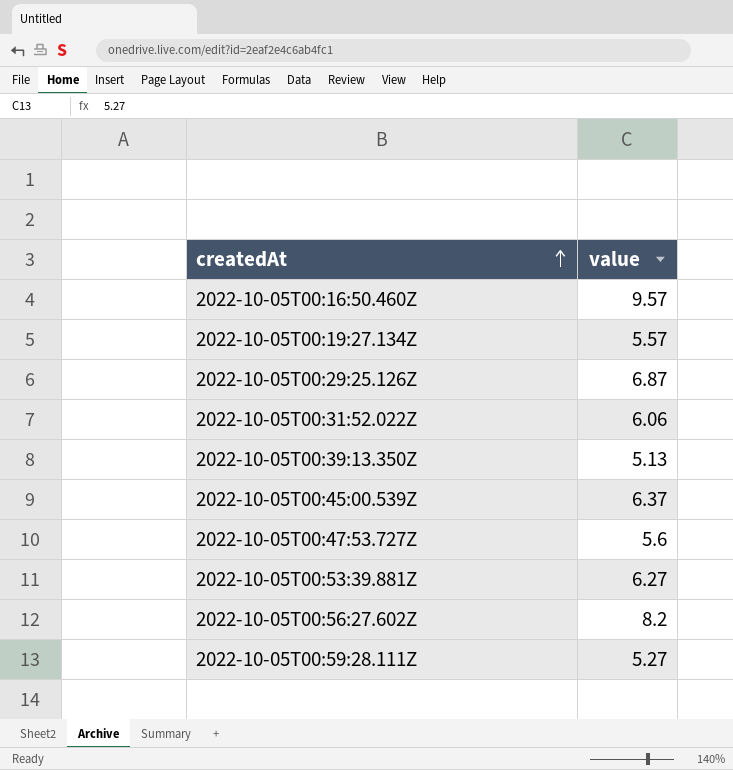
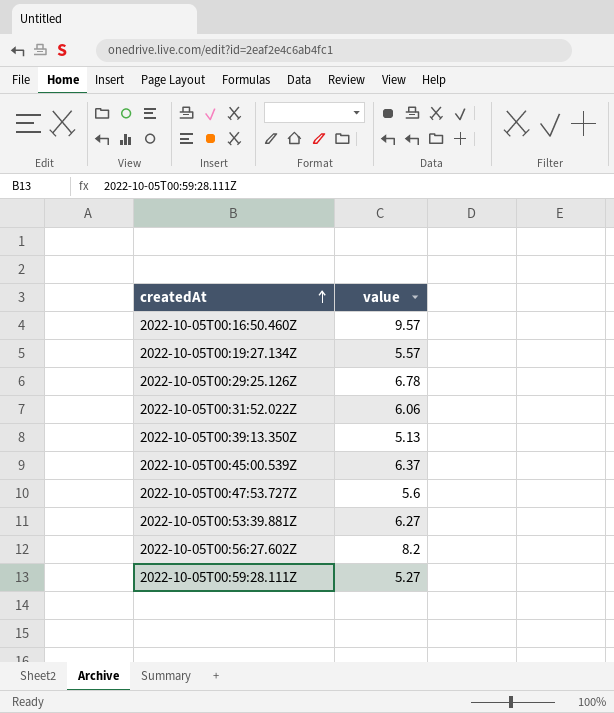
2022-10-05T00:29:25.126Z | value: 6.87 -> 6.78

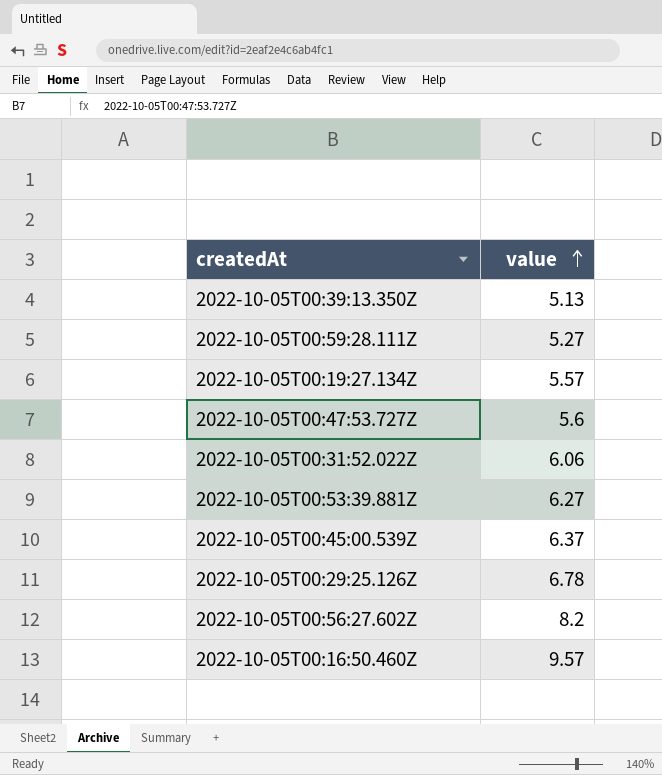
row order: createdAt ascending -> value ascending

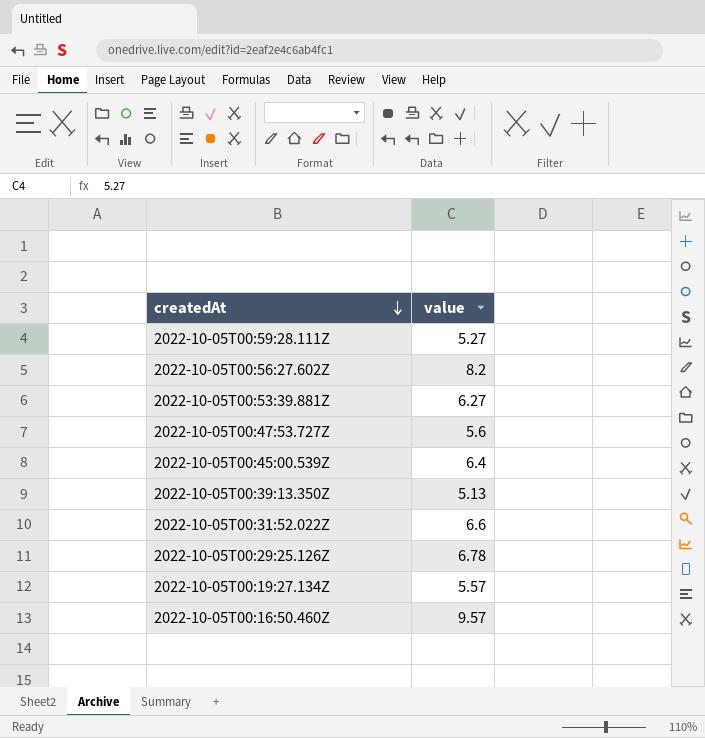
row order: value ascending -> createdAt descending
2022-10-05T00:45:00.539Z | value: 6.37 -> 6.4
2022-10-05T00:31:52.022Z | value: 6.06 -> 6.6

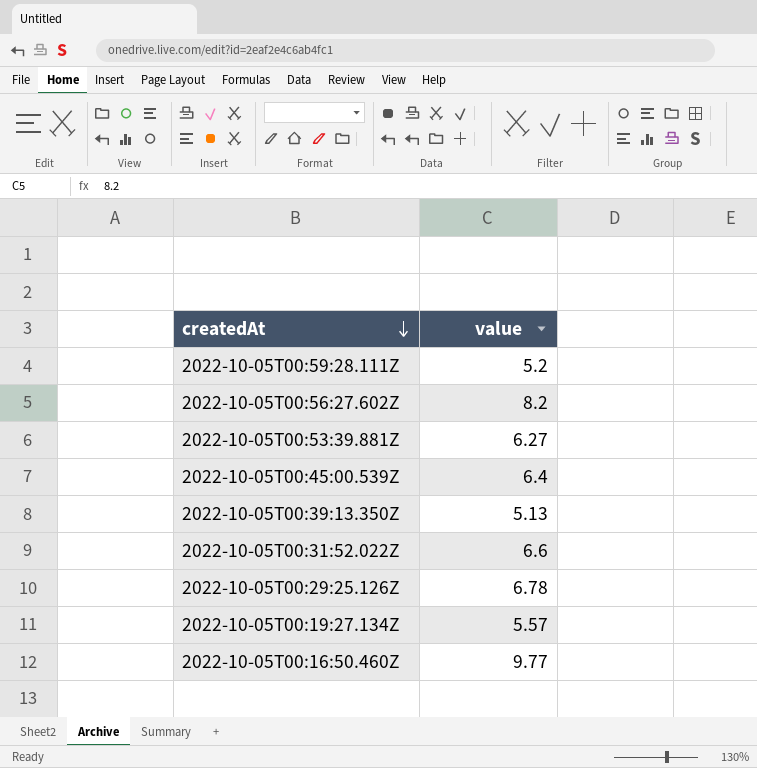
row 2022-10-05T00:47:53.727Z: 5.6 -> none
2022-10-05T00:59:28.111Z | value: 5.27 -> 5.2
2022-10-05T00:16:50.460Z | value: 9.57 -> 9.77

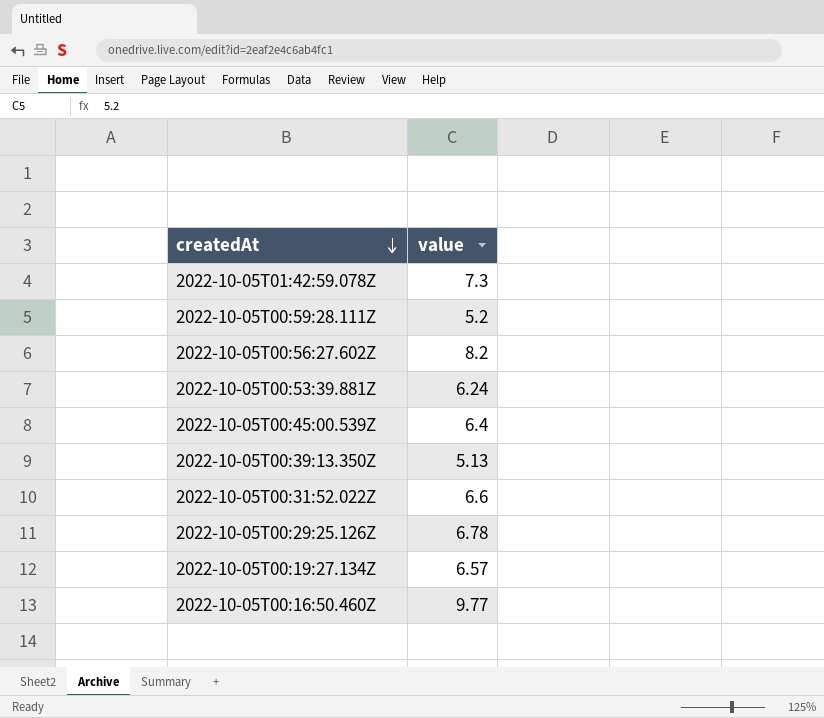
row 2022-10-05T01:42:59.078Z: none -> 7.3
2022-10-05T00:53:39.881Z | value: 6.27 -> 6.24
2022-10-05T00:19:27.134Z | value: 5.57 -> 6.57

